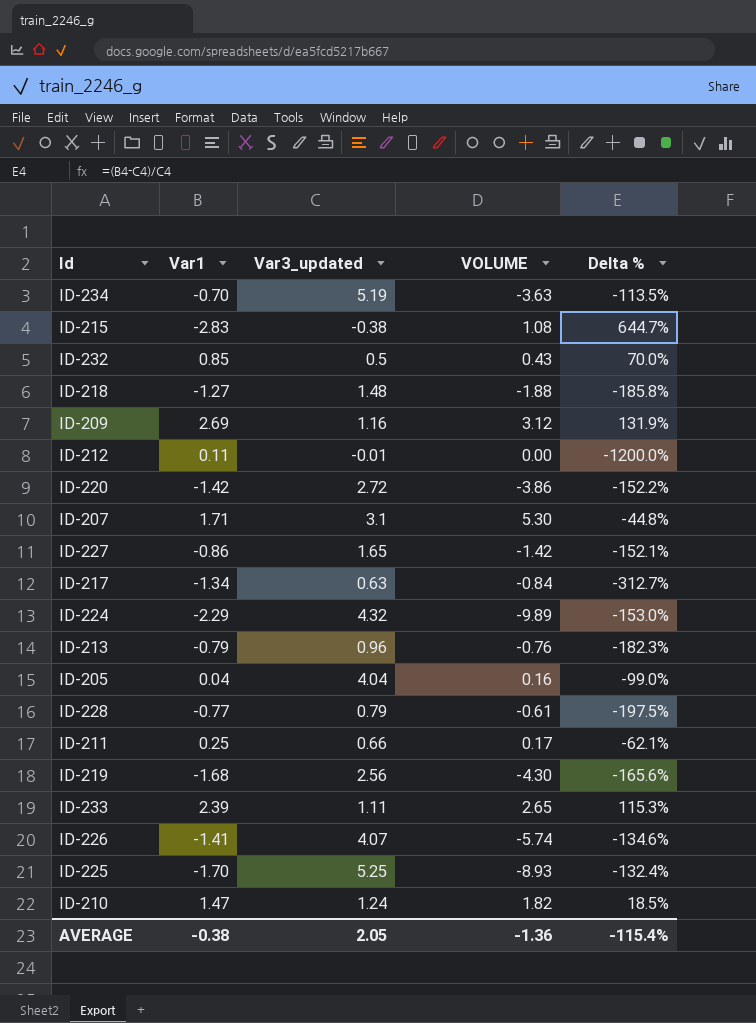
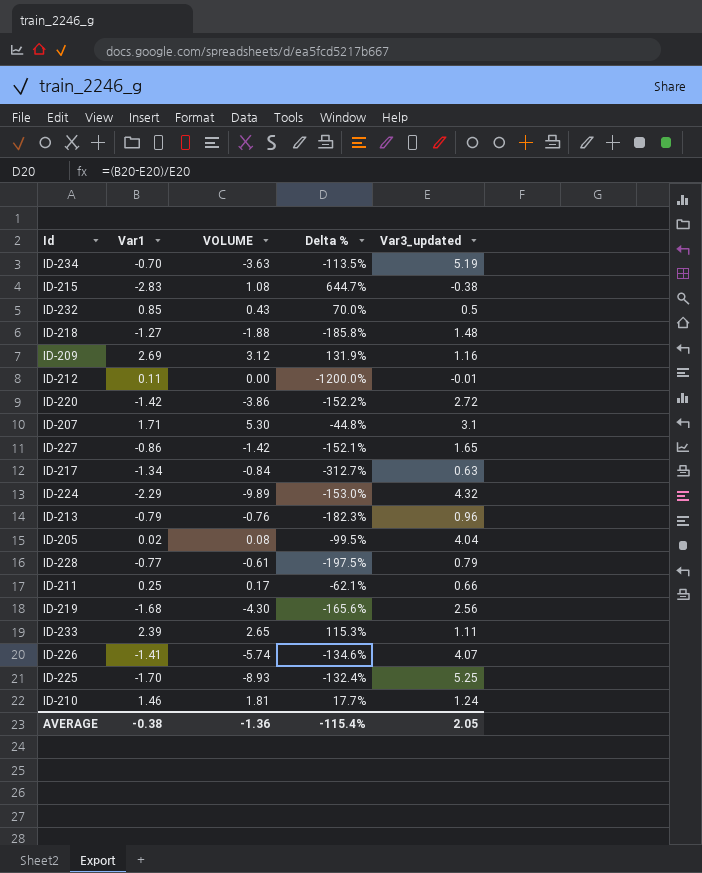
column Var3_updated | position: 3 -> 5
ID-205 | Var1: 0.04 -> 0.02
ID-205 | VOLUME: 0.16 -> 0.08
ID-205 | Delta %: -99.0% -> -99.5%
ID-210 | Var1: 1.47 -> 1.46
ID-210 | VOLUME: 1.82 -> 1.81
ID-210 | Delta %: 18.5% -> 17.7%

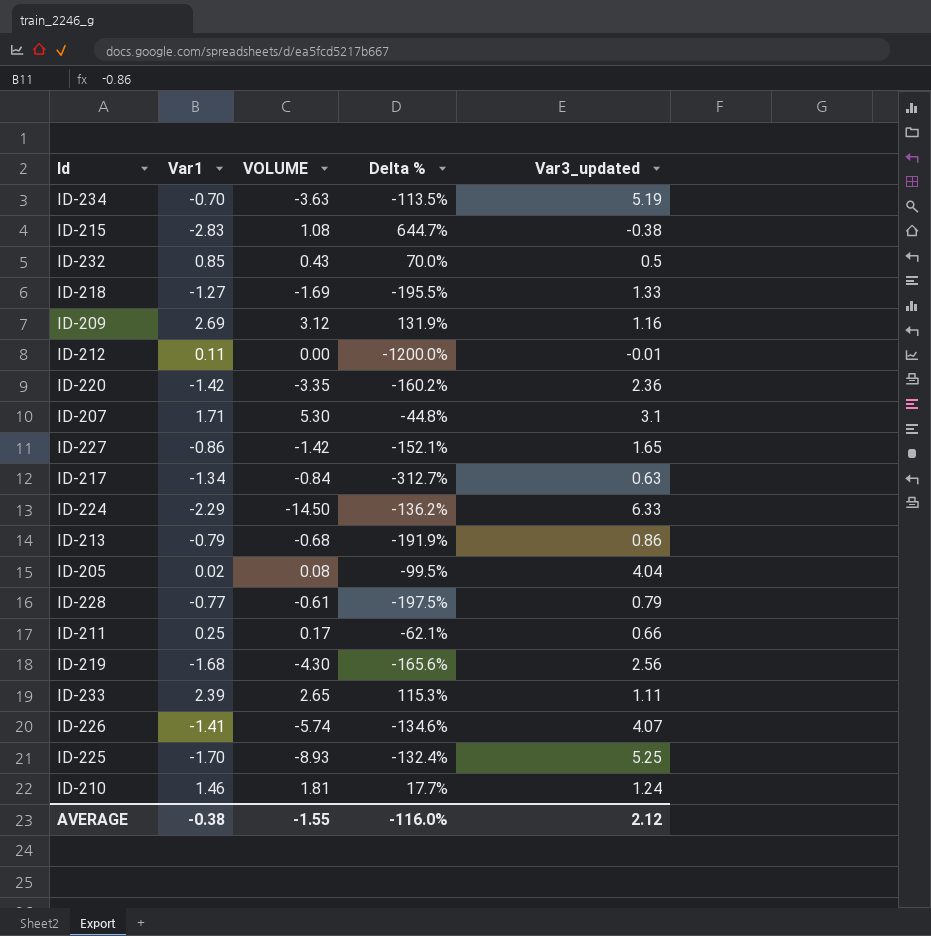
ID-218 | VOLUME: -1.88 -> -1.69
ID-218 | Delta %: -185.8% -> -195.5%
ID-218 | Var3_updated: 1.48 -> 1.33
ID-220 | VOLUME: -3.86 -> -3.35
ID-220 | Delta %: -152.2% -> -160.2%
ID-220 | Var3_updated: 2.72 -> 2.36
ID-224 | VOLUME: -9.89 -> -14.50
ID-224 | Delta %: -153.0% -> -136.2%
ID-224 | Var3_updated: 4.32 -> 6.33
ID-213 | VOLUME: -0.76 -> -0.68
ID-213 | Delta %: -182.3% -> -191.9%
ID-213 | Var3_updated: 0.96 -> 0.86
AVERAGE | VOLUME: -1.36 -> -1.55
AVERAGE | Delta %: -115.4% -> -116.0%
AVERAGE | Var3_updated: 2.05 -> 2.12

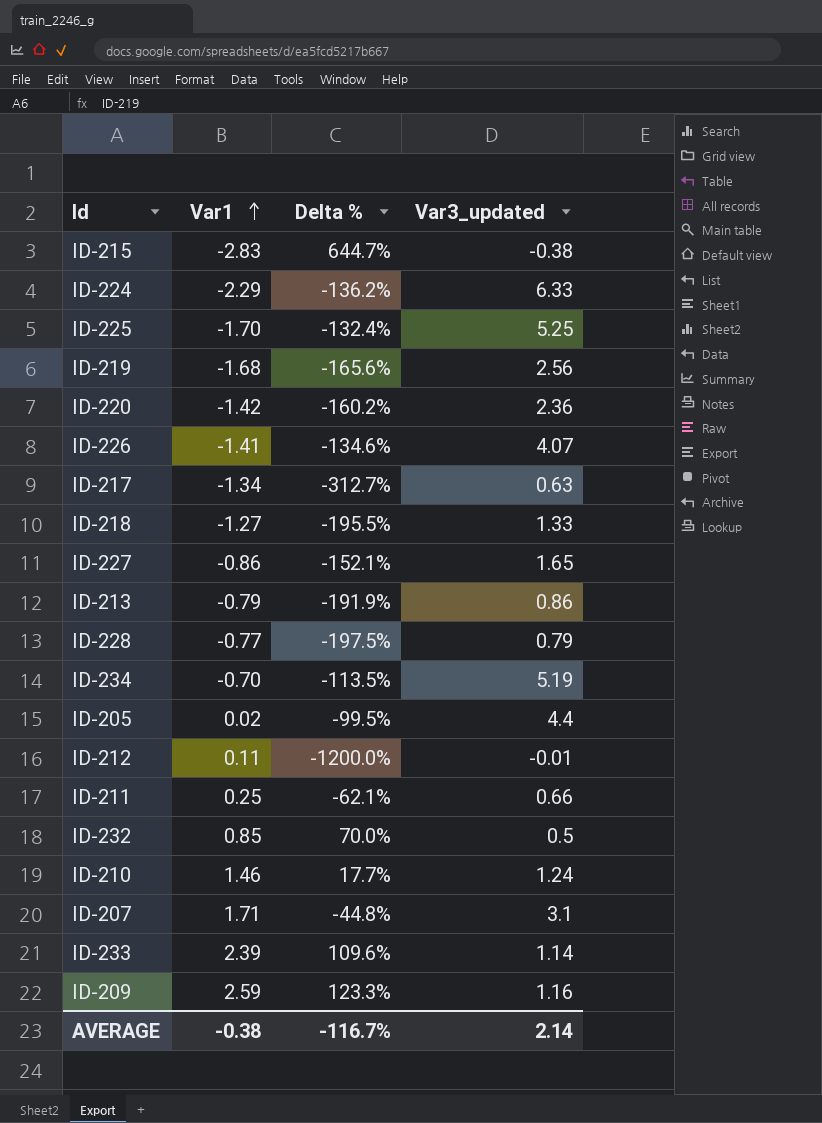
row order: none -> Var1 ascending
column VOLUME | formula: [Var1] * [Var3_updated] -> none
ID-205 | Var3_updated: 4.04 -> 4.4
ID-233 | Delta %: 115.3% -> 109.6%
ID-233 | Var3_updated: 1.11 -> 1.14
ID-209 | Var1: 2.69 -> 2.59
ID-209 | Delta %: 131.9% -> 123.3%
AVERAGE | Delta %: -116.0% -> -116.7%
AVERAGE | Var3_updated: 2.12 -> 2.14

